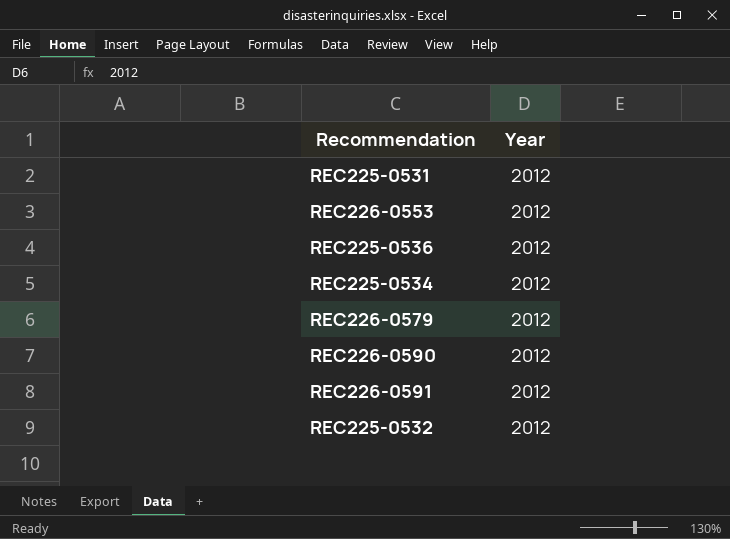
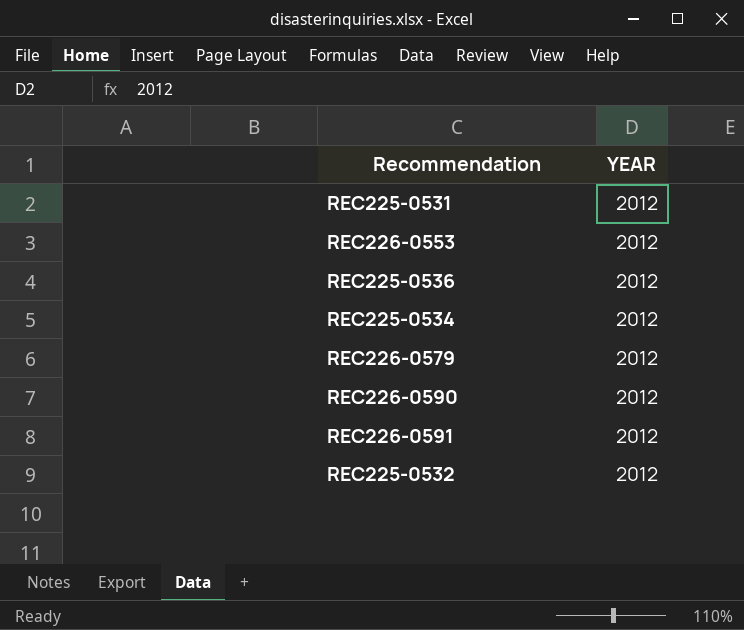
column name: Year -> YEAR

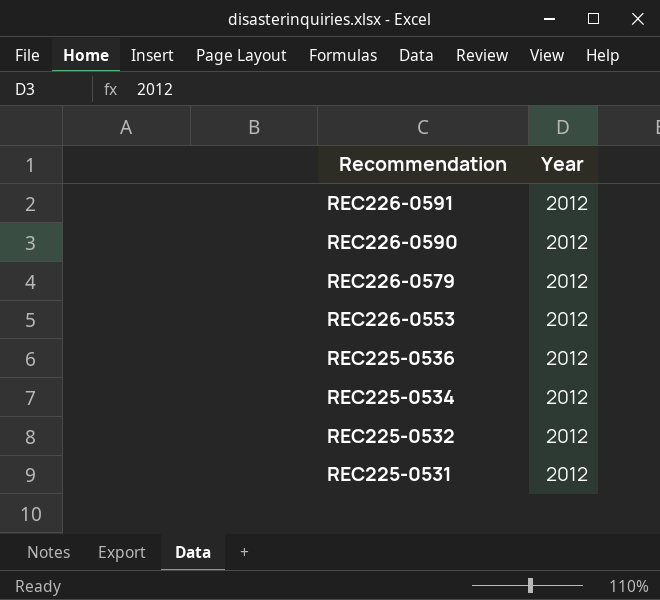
row order: none -> Recommendation descending
column name: YEAR -> Year

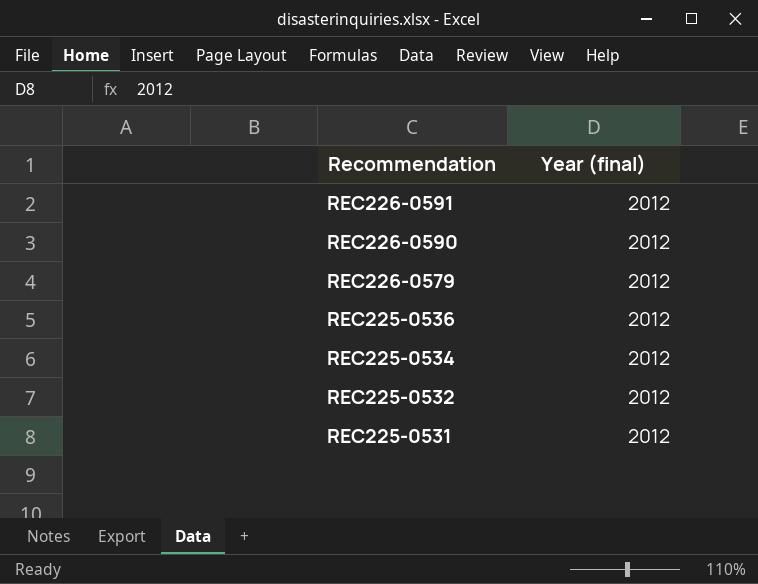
column name: Year -> Year (final)
row REC226-0553: 2012 -> none

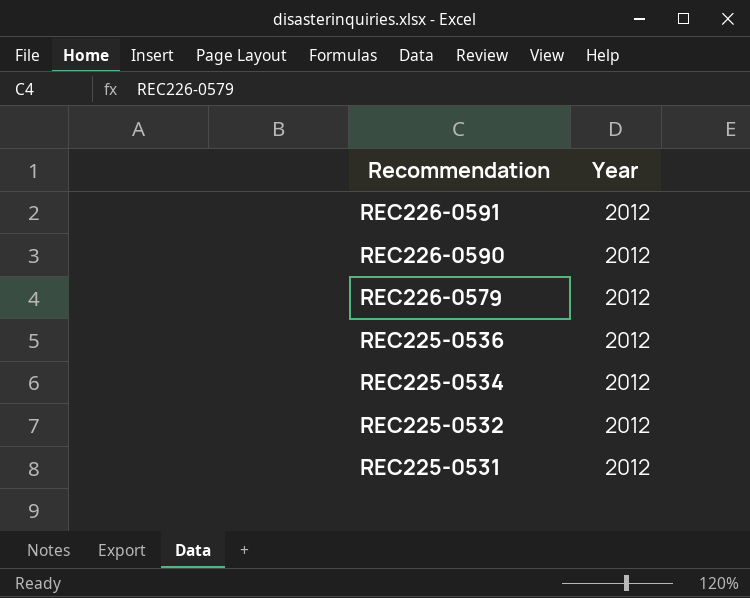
column name: Year (final) -> Year

